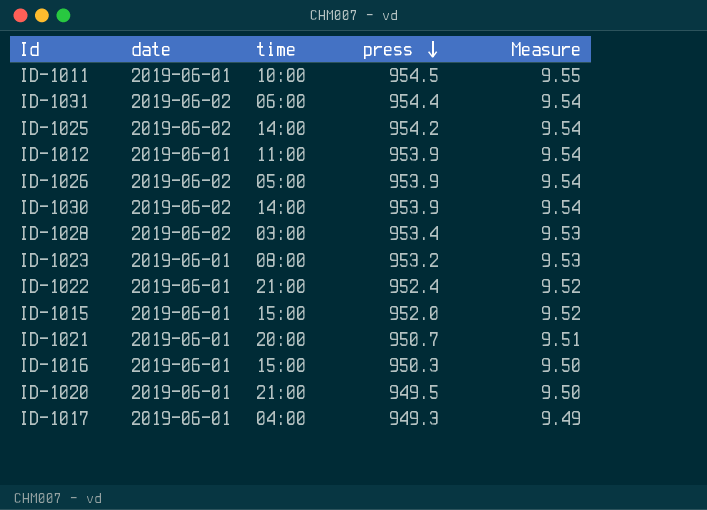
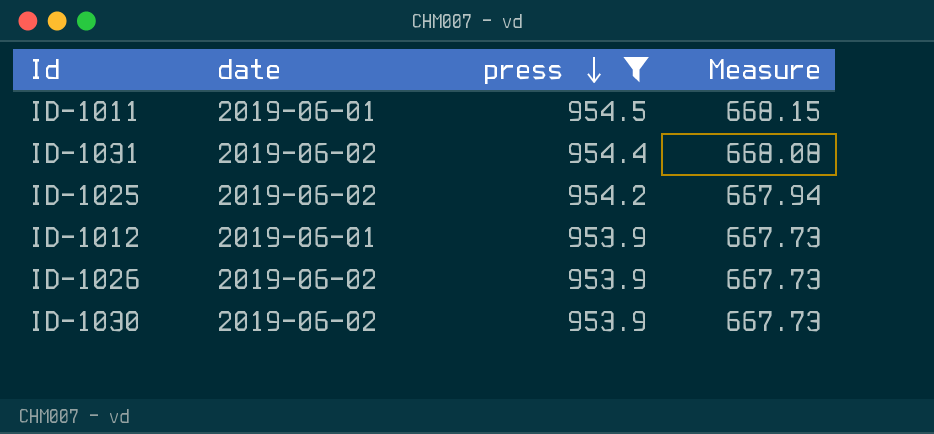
filter: none -> press >= 953.9
column time | position: 3 -> none
column Measure | formula: [press] * 0.01 -> [press] * 0.7

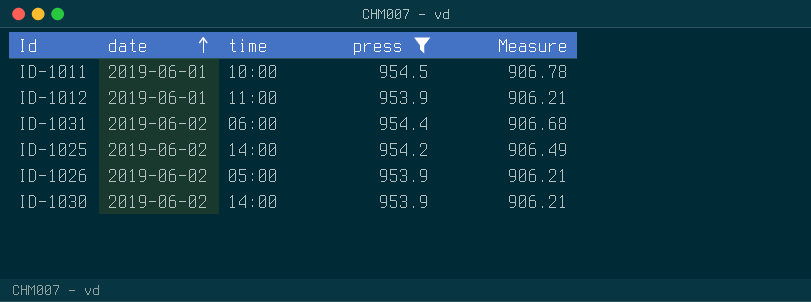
row order: press descending -> date ascending
column time | position: none -> 3
column Measure | formula: [press] * 0.7 -> [press] * 0.95

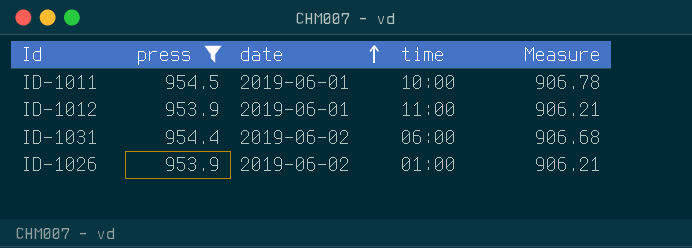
column press | position: 4 -> 2
row ID-1025: 2019-06-02 | 14:00 | 954.2 | 906.49 -> none
row ID-1030: 2019-06-02 | 14:00 | 953.9 | 906.21 -> none
ID-1026 | time: 05:00 -> 01:00

